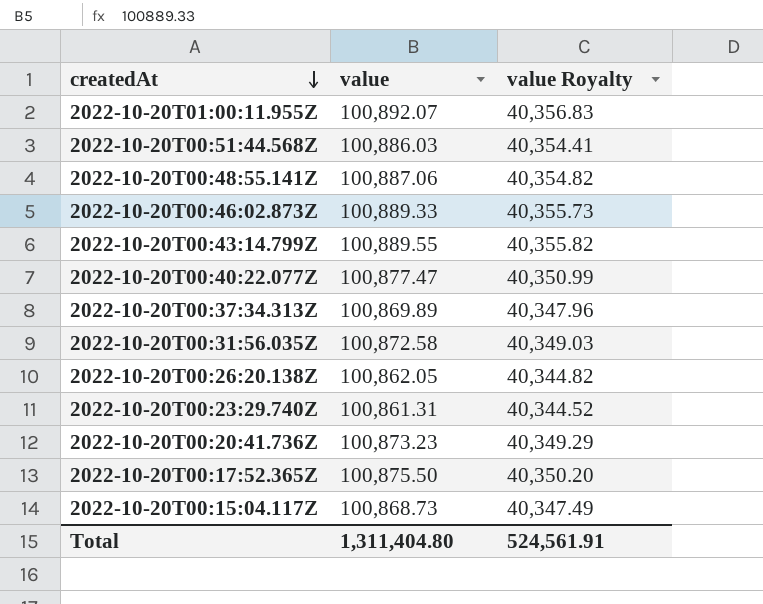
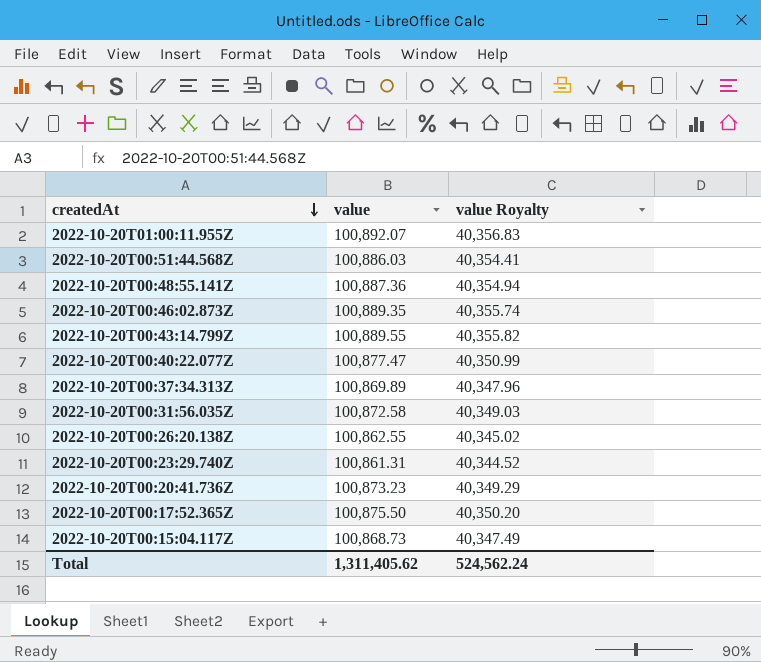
2022-10-20T00:48:55.141Z | value: 100,887.06 -> 100,887.36
2022-10-20T00:48:55.141Z | value Royalty: 40,354.82 -> 40,354.94
2022-10-20T00:46:02.873Z | value: 100,889.33 -> 100,889.35
2022-10-20T00:46:02.873Z | value Royalty: 40,355.73 -> 40,355.74
2022-10-20T00:26:20.138Z | value: 100,862.05 -> 100,862.55
2022-10-20T00:26:20.138Z | value Royalty: 40,344.82 -> 40,345.02
Total | value: 1,311,404.80 -> 1,311,405.62
Total | value Royalty: 524,561.91 -> 524,562.24

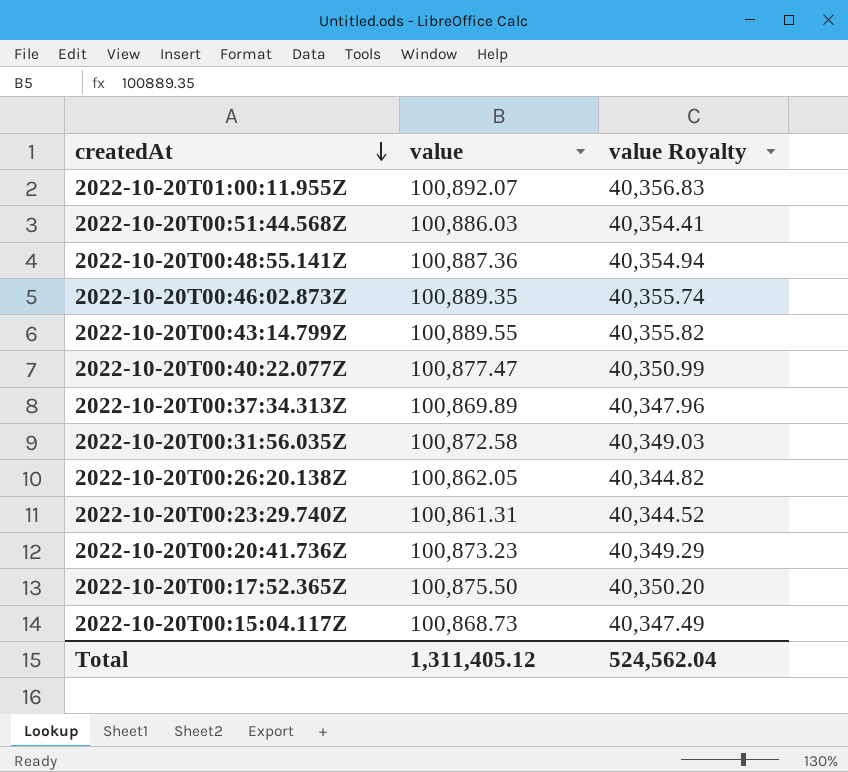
2022-10-20T00:26:20.138Z | value: 100,862.55 -> 100,862.05
2022-10-20T00:26:20.138Z | value Royalty: 40,345.02 -> 40,344.82
Total | value: 1,311,405.62 -> 1,311,405.12
Total | value Royalty: 524,562.24 -> 524,562.04

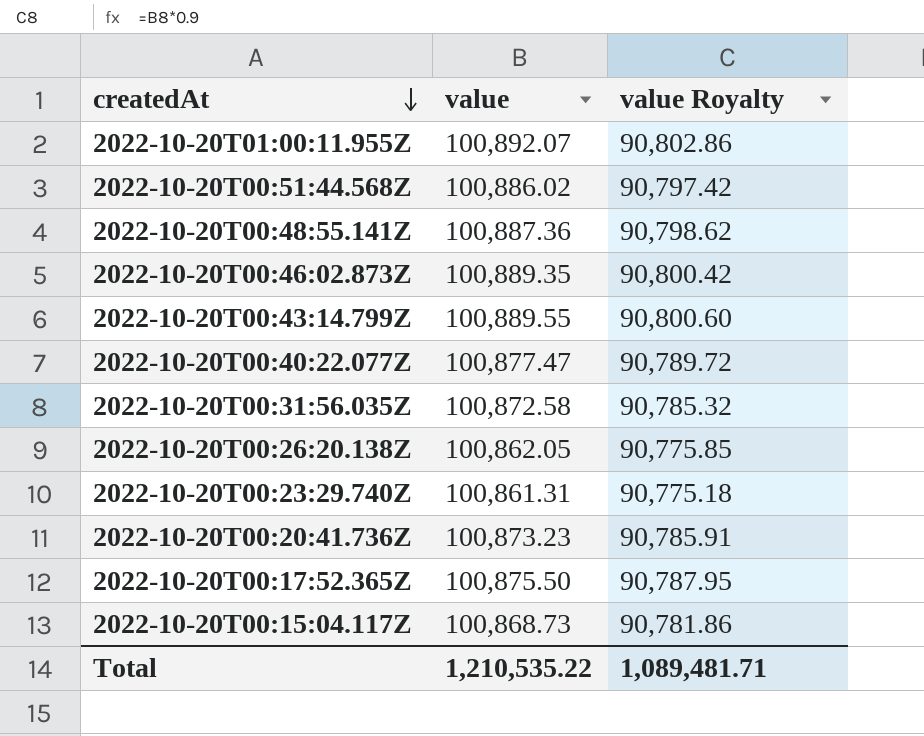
column value Royalty | formula: [value] * 0.4 -> [value] * 0.9
row 2022-10-20T00:37:34.313Z: 100,869.89 | 40,347.96 -> none
2022-10-20T00:51:44.568Z | value: 100,886.03 -> 100,886.02
Total | value: 1,311,405.12 -> 1,210,535.22
Total | value Royalty: 524,562.04 -> 1,089,481.71

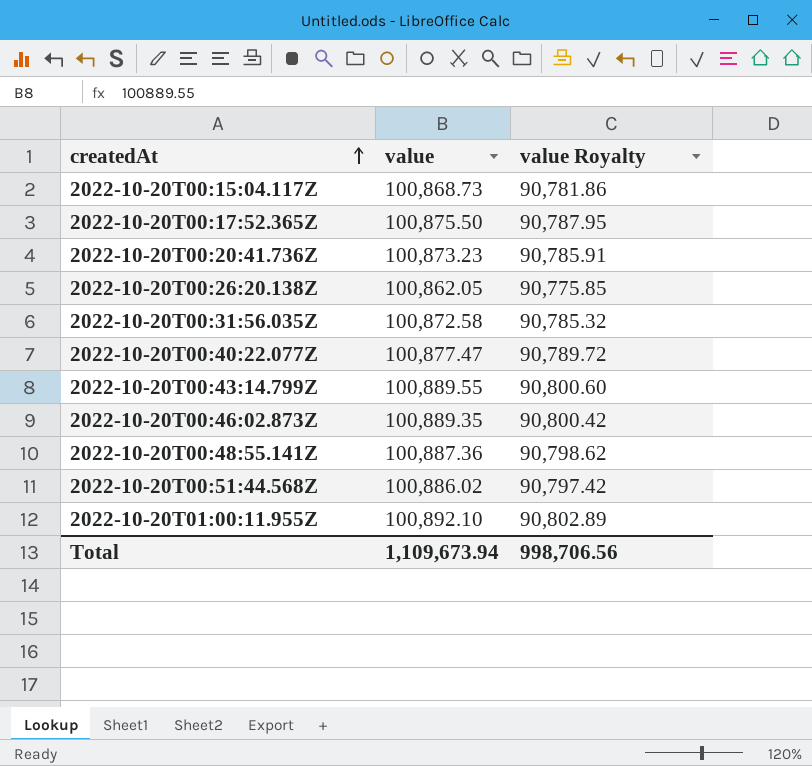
row order: createdAt descending -> createdAt ascending
row 2022-10-20T00:23:29.740Z: 100,861.31 | 90,775.18 -> none
2022-10-20T01:00:11.955Z | value: 100,892.07 -> 100,892.10
2022-10-20T01:00:11.955Z | value Royalty: 90,802.86 -> 90,802.89
Total | value: 1,210,535.22 -> 1,109,673.94
Total | value Royalty: 1,089,481.71 -> 998,706.56

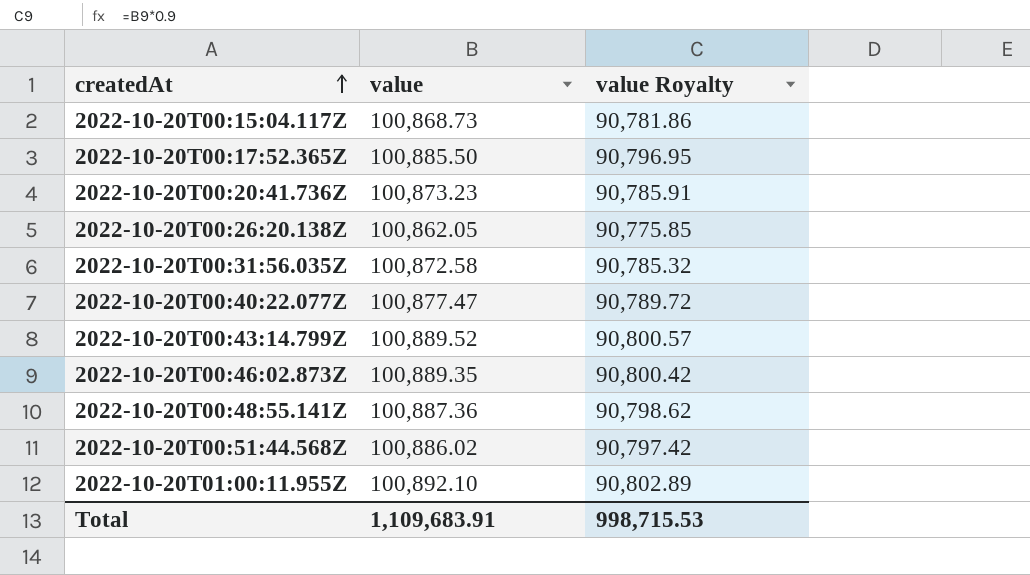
2022-10-20T00:17:52.365Z | value: 100,875.50 -> 100,885.50
2022-10-20T00:17:52.365Z | value Royalty: 90,787.95 -> 90,796.95
2022-10-20T00:43:14.799Z | value: 100,889.55 -> 100,889.52
2022-10-20T00:43:14.799Z | value Royalty: 90,800.60 -> 90,800.57
Total | value: 1,109,673.94 -> 1,109,683.91
Total | value Royalty: 998,706.56 -> 998,715.53

